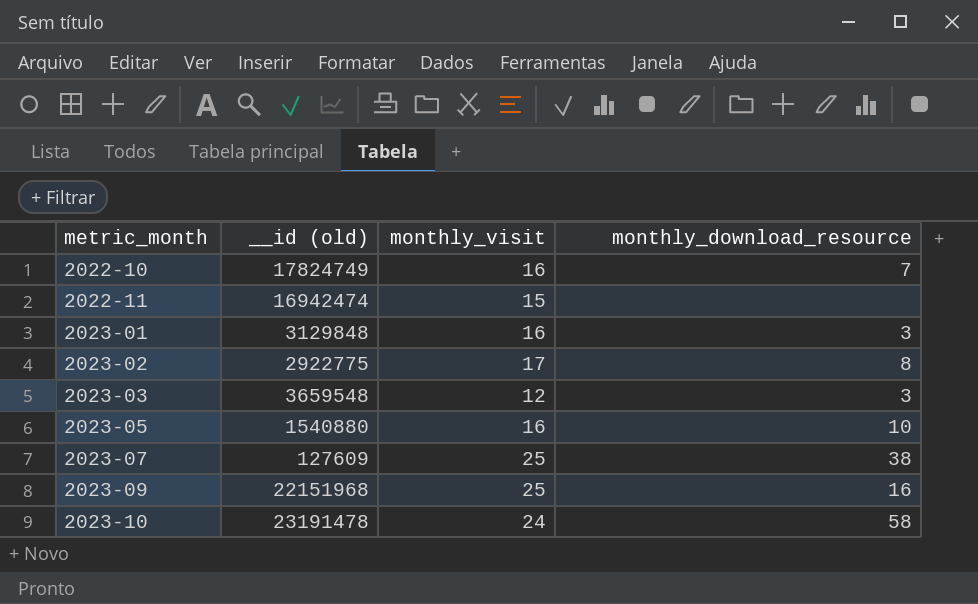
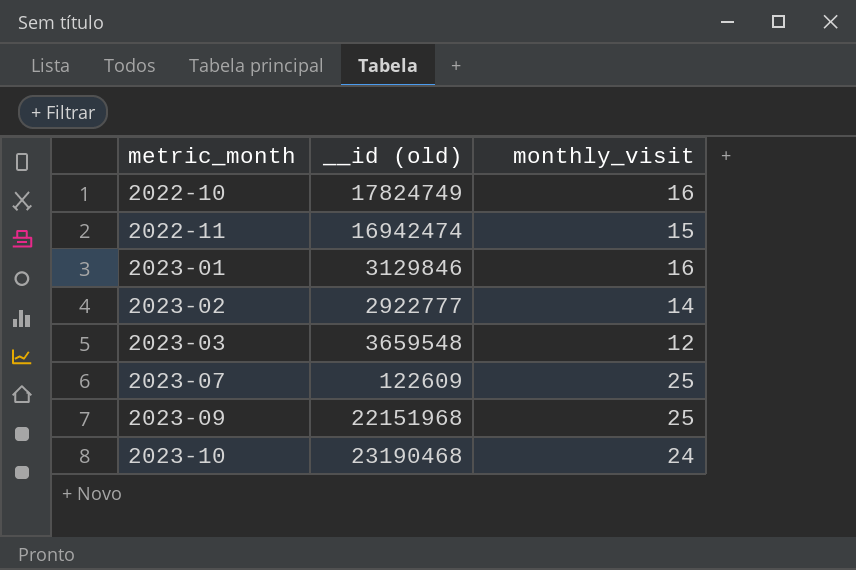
column monthly_download_resource | position: 4 -> none
row 2023-05: 1540880 | 16 | 10 -> none
2023-01 | __id (old): 3129848 -> 3129846
2023-02 | __id (old): 2922775 -> 2922777
2023-02 | monthly_visit: 17 -> 14
2023-07 | __id (old): 127609 -> 122609
2023-10 | __id (old): 23191478 -> 23190468

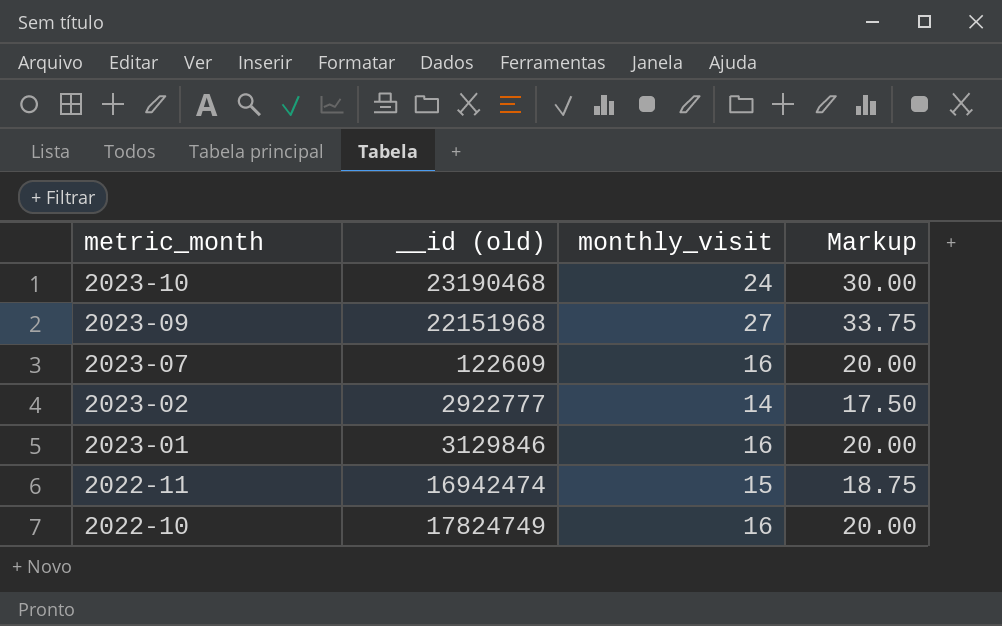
row order: metric_month ascending -> metric_month descending
column Markup | formula: none -> [monthly_visit] * 1.25
row 2023-03: 3659548 | 12 -> none
2023-09 | monthly_visit: 25 -> 27
2023-07 | monthly_visit: 25 -> 16

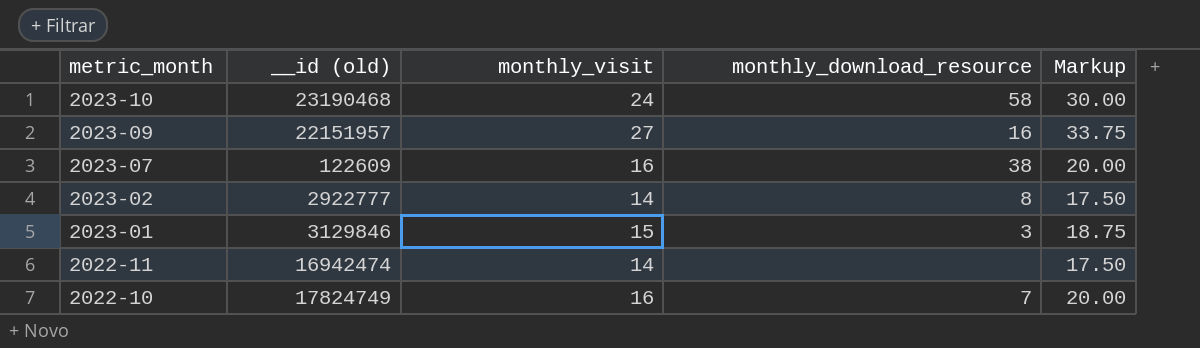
column monthly_download_resource | position: none -> 4
2023-09 | __id (old): 22151968 -> 22151957
2023-01 | monthly_visit: 16 -> 15
2023-01 | Markup: 20.00 -> 18.75
2022-11 | monthly_visit: 15 -> 14
2022-11 | Markup: 18.75 -> 17.50

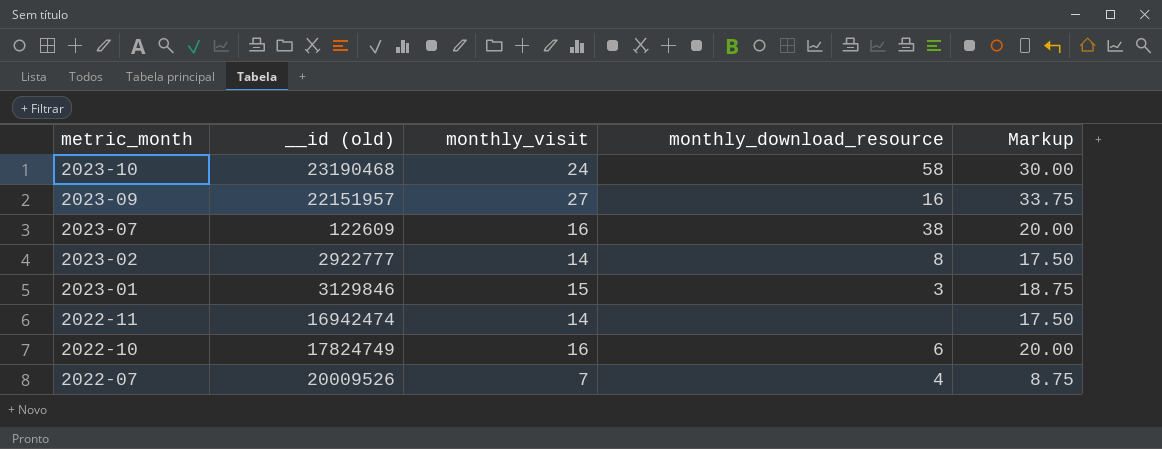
2022-10 | monthly_download_resource: 7 -> 6
row 2022-07: none -> 20009526 | 7 | 4 | 8.75

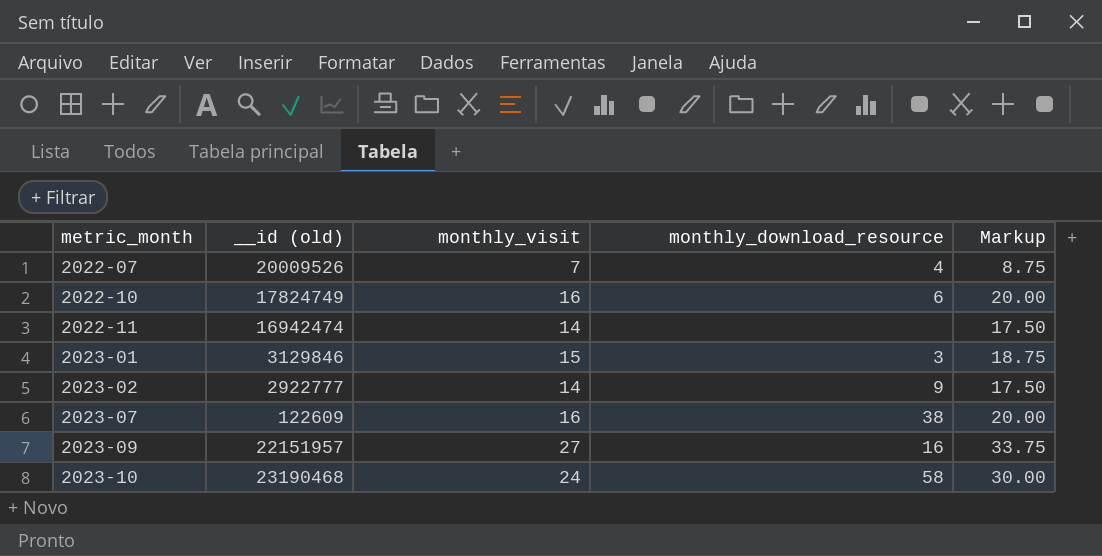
row order: metric_month descending -> metric_month ascending
2023-02 | monthly_download_resource: 8 -> 9

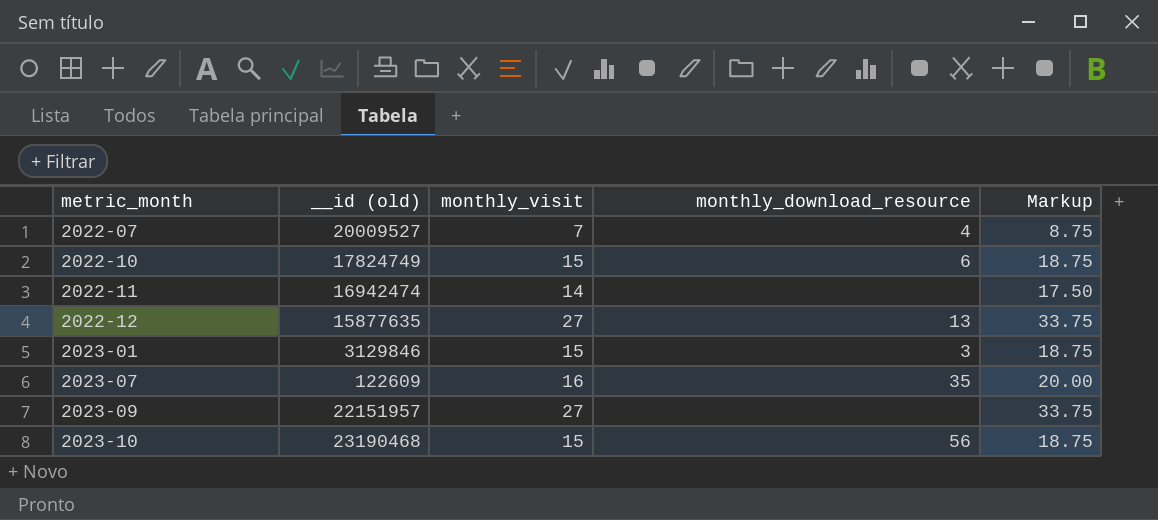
row 2023-02: 2922777 | 14 | 9 | 17.50 -> none
2022-07 | __id (old): 20009526 -> 20009527
2022-10 | monthly_visit: 16 -> 15
2022-10 | Markup: 20.00 -> 18.75
row 2022-12: none -> 15877635 | 27 | 13 | 33.75
2023-07 | monthly_download_resource: 38 -> 35
2023-09 | monthly_download_resource: 16 -> none
2023-10 | monthly_visit: 24 -> 15
2023-10 | monthly_download_resource: 58 -> 56
2023-10 | Markup: 30.00 -> 18.75

